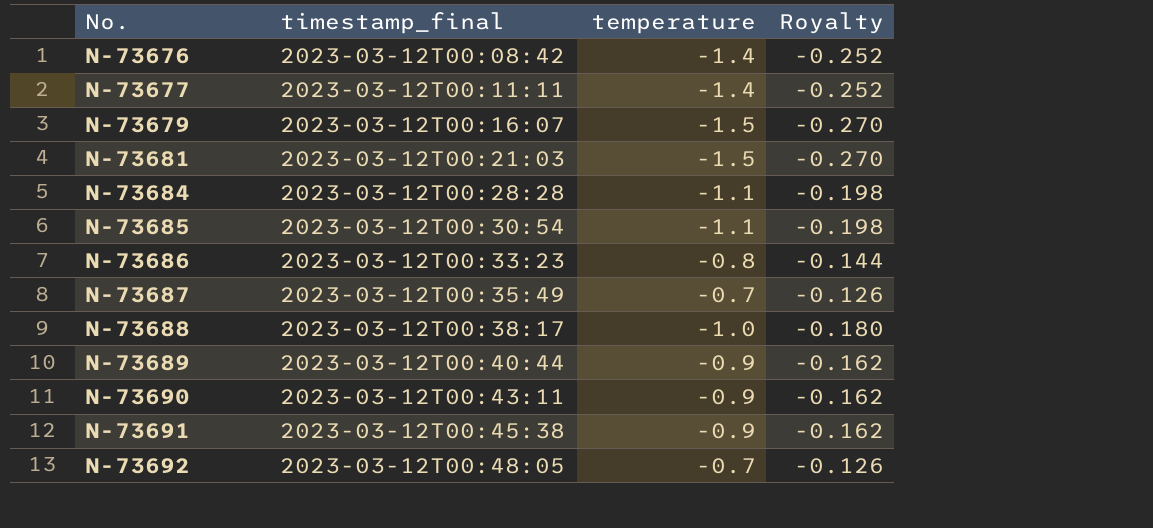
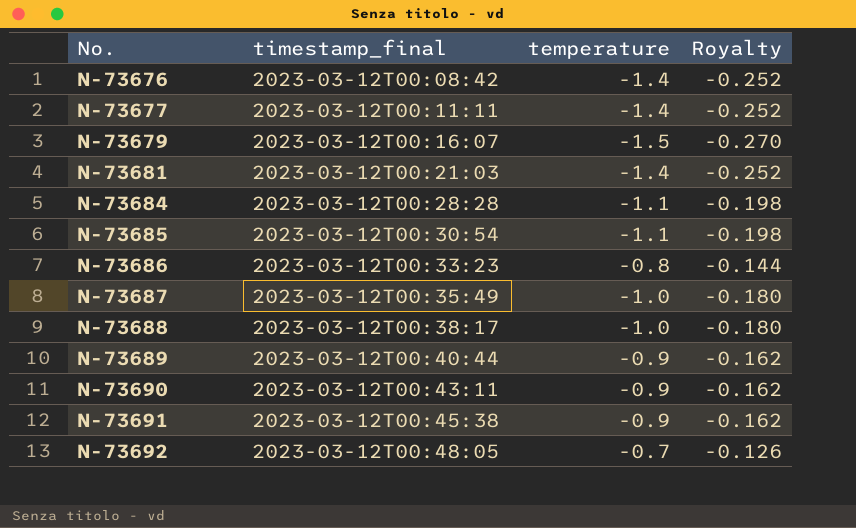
N-73681 | temperature: -1.5 -> -1.4
N-73681 | Royalty: -0.270 -> -0.252
N-73687 | temperature: -0.7 -> -1.0
N-73687 | Royalty: -0.126 -> -0.180

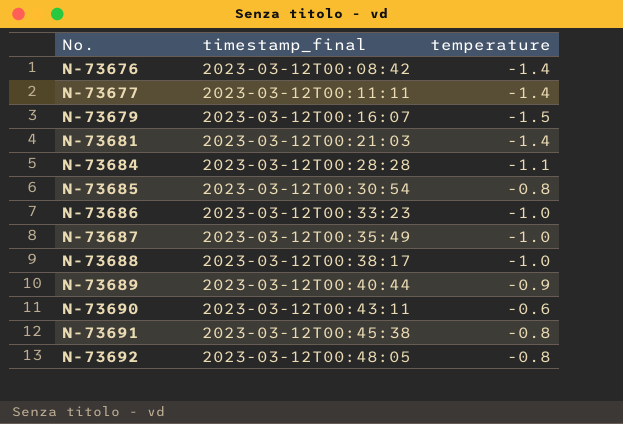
column Royalty | formula: [temperature] * 0.18 -> none
N-73685 | temperature: -1.1 -> -0.8
N-73686 | temperature: -0.8 -> -1.0
N-73690 | temperature: -0.9 -> -0.6
N-73691 | temperature: -0.9 -> -0.8
N-73692 | temperature: -0.7 -> -0.8

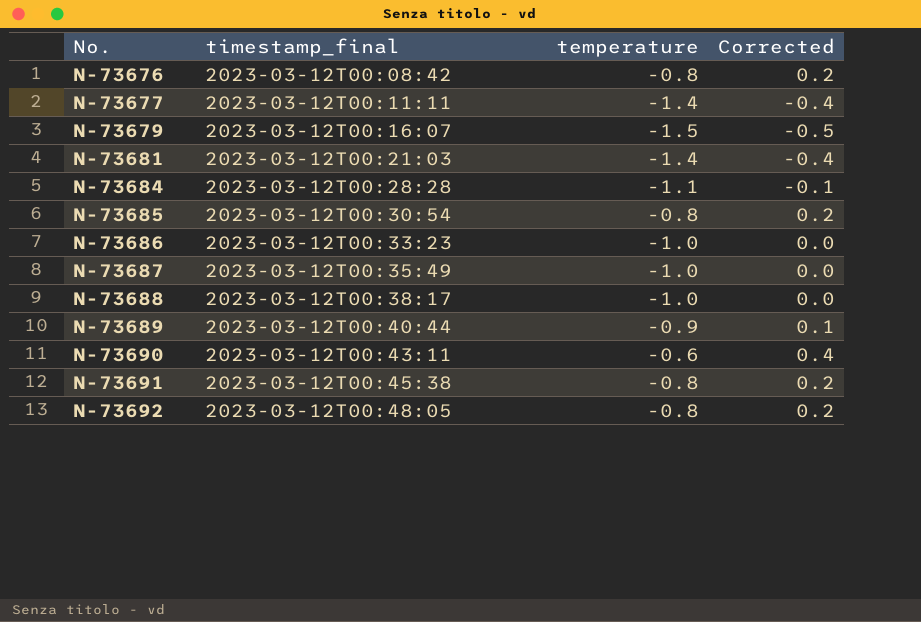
column Corrected | formula: none -> [temperature] + 1
N-73676 | temperature: -1.4 -> -0.8

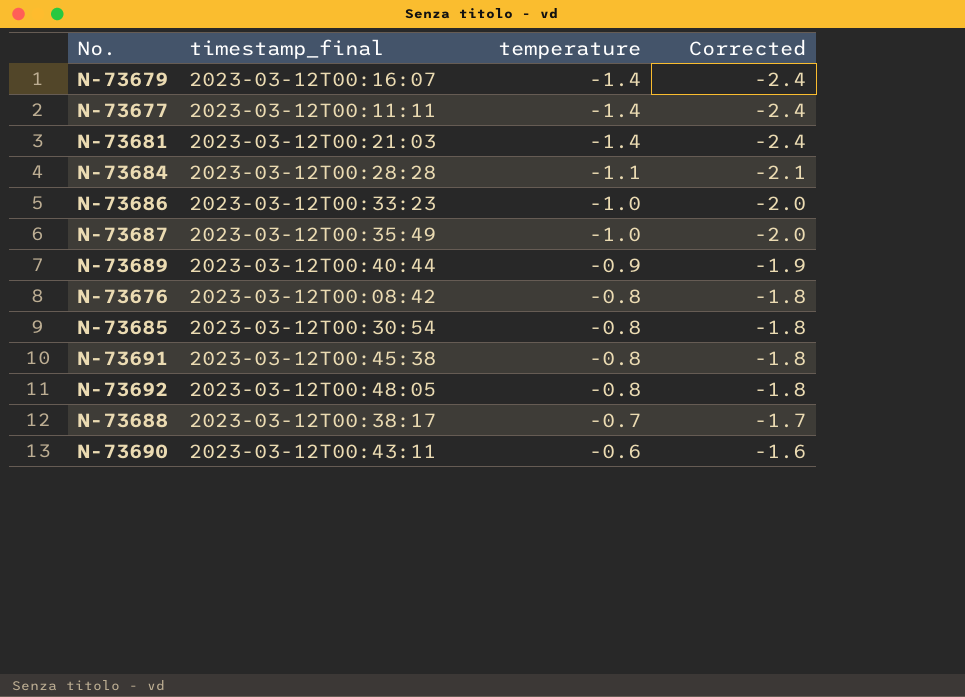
row order: No. ascending -> temperature ascending
column Corrected | formula: [temperature] + 1 -> [temperature] - 1
N-73679 | temperature: -1.5 -> -1.4
N-73688 | temperature: -1.0 -> -0.7

